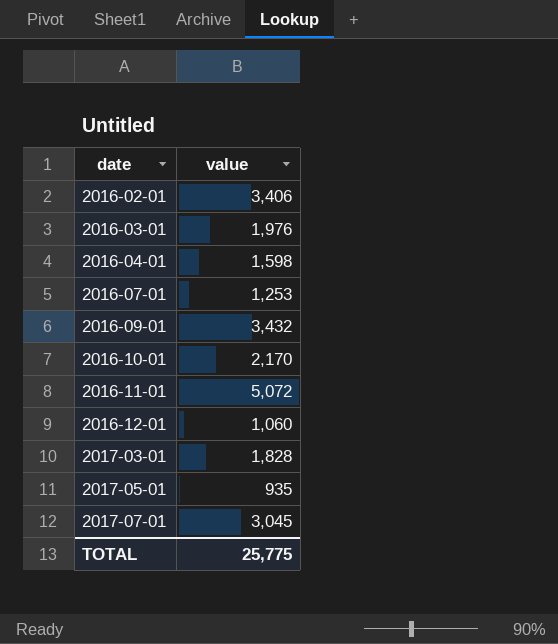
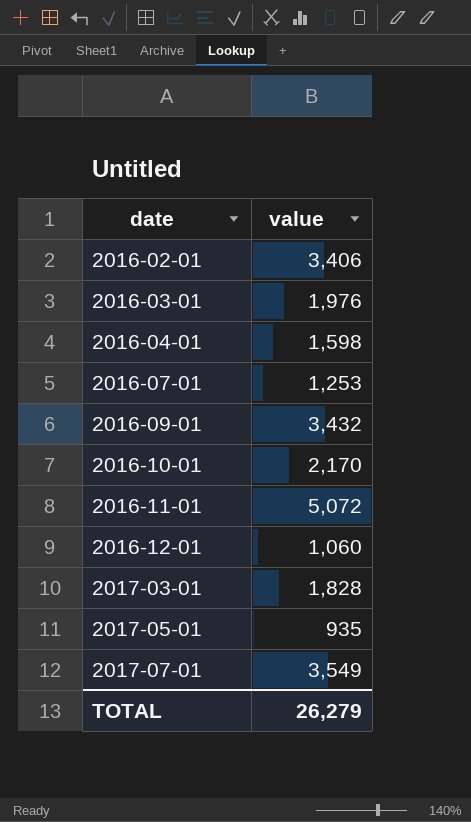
2017-07-01 | value: 3,045 -> 3,549
TOTAL | value: 25,775 -> 26,279

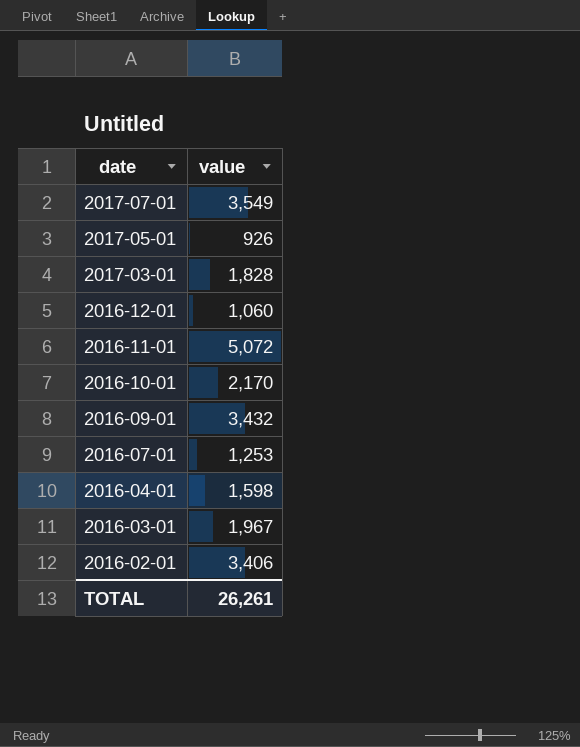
row order: date ascending -> date descending
2017-05-01 | value: 935 -> 926
2016-03-01 | value: 1,976 -> 1,967
TOTAL | value: 26,279 -> 26,261

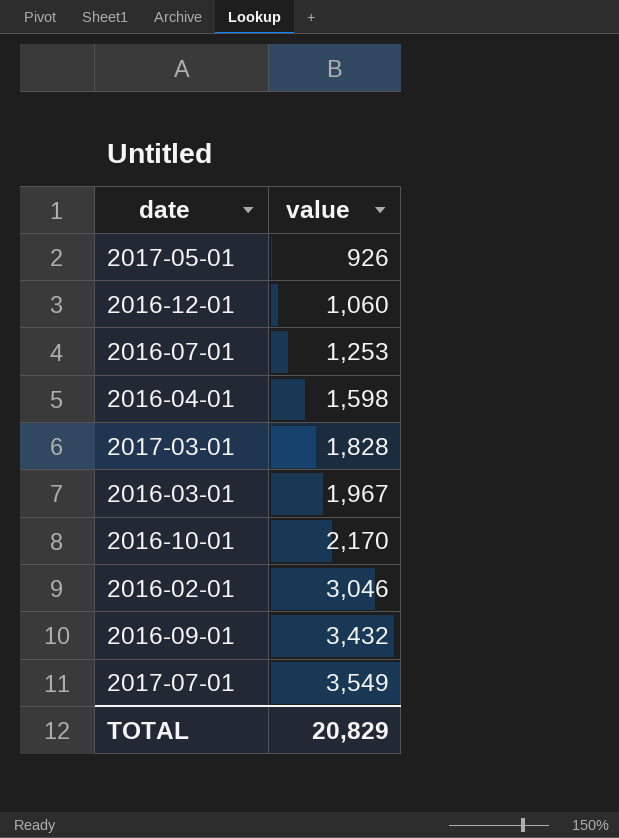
row order: date descending -> value ascending
row 2016-11-01: 5,072 -> none
2016-02-01 | value: 3,406 -> 3,046
TOTAL | value: 26,261 -> 20,829

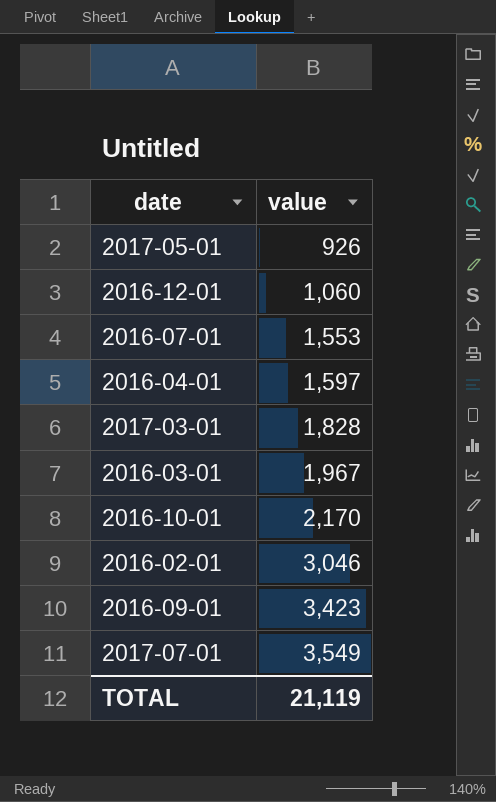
2016-07-01 | value: 1,253 -> 1,553
2016-04-01 | value: 1,598 -> 1,597
2016-09-01 | value: 3,432 -> 3,423
TOTAL | value: 20,829 -> 21,119

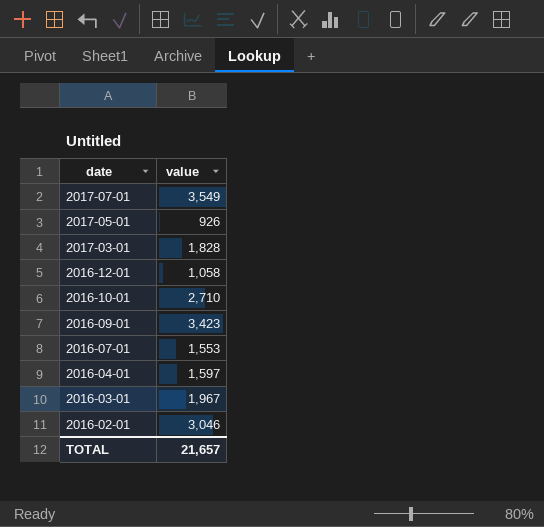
row order: value ascending -> date descending
2016-12-01 | value: 1,060 -> 1,058
2016-10-01 | value: 2,170 -> 2,710
TOTAL | value: 21,119 -> 21,657

